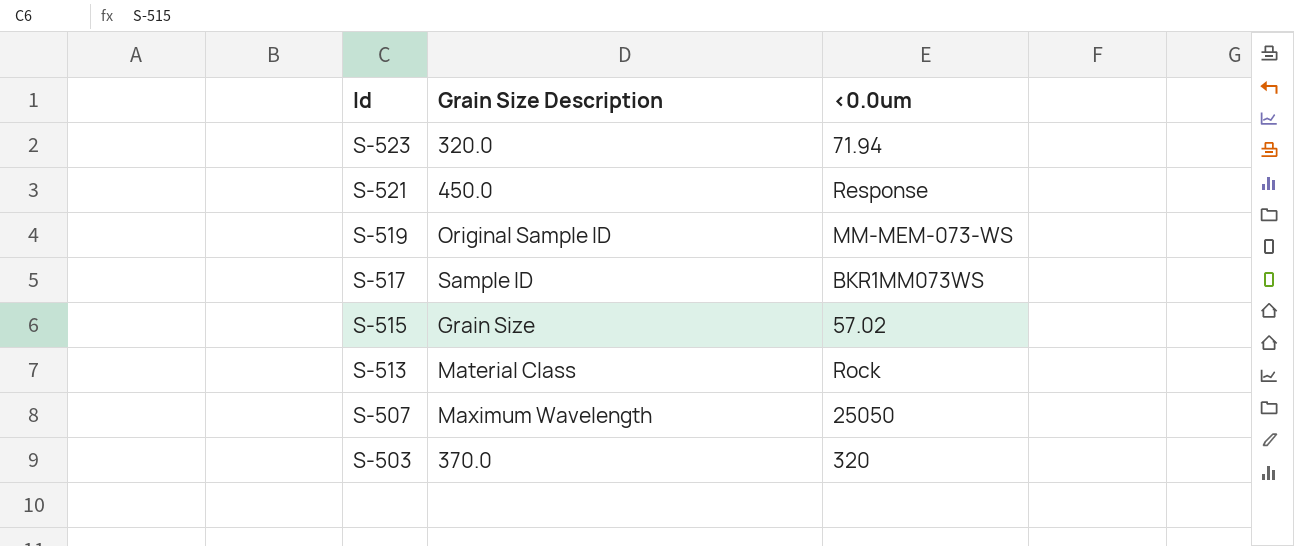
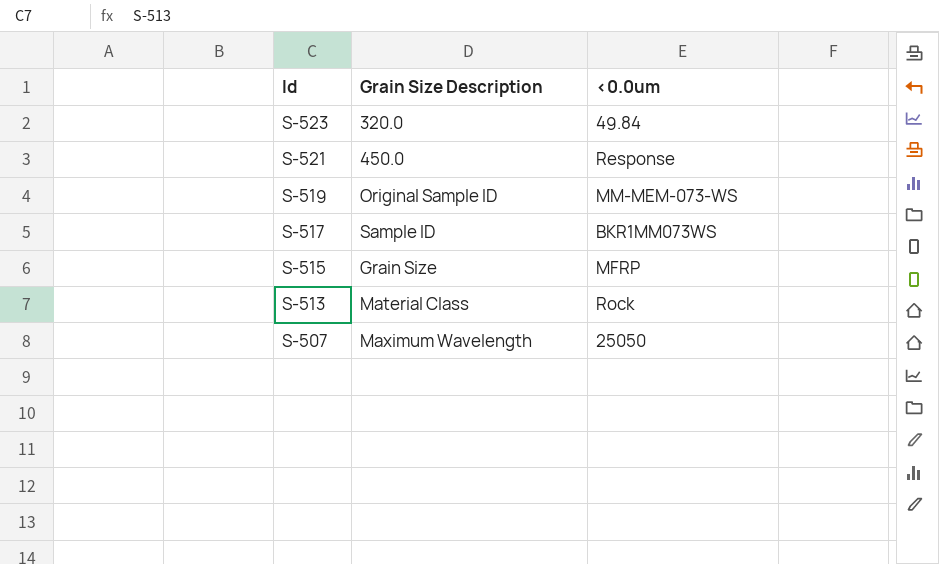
row S-503: 370.0 | 320 -> none
S-523 | <0.0um: 71.94 -> 49.84
S-515 | <0.0um: 57.02 -> MFRP

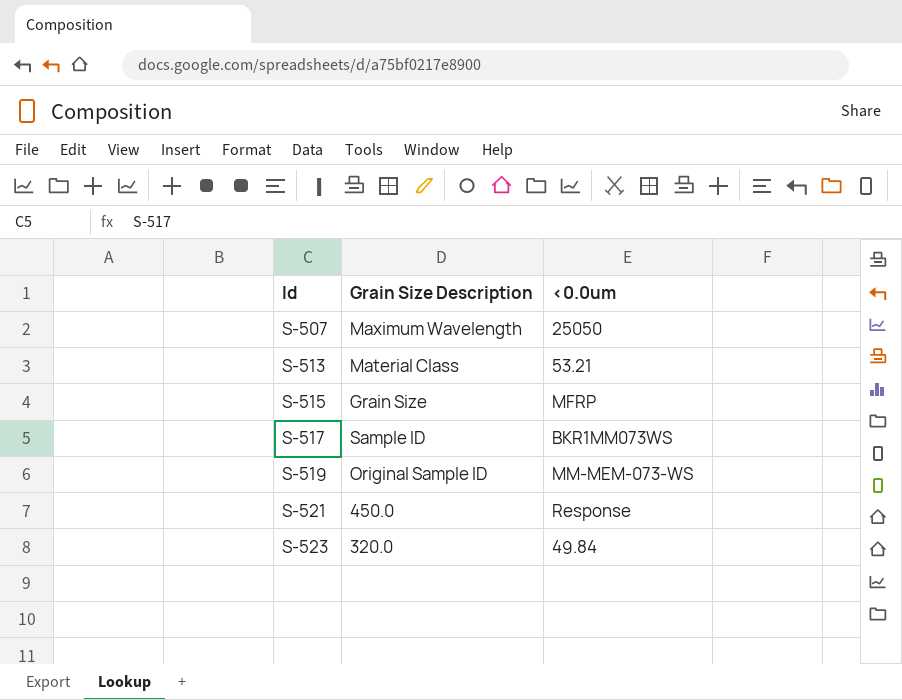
row order: Id descending -> Id ascending
S-513 | <0.0um: Rock -> 53.21

